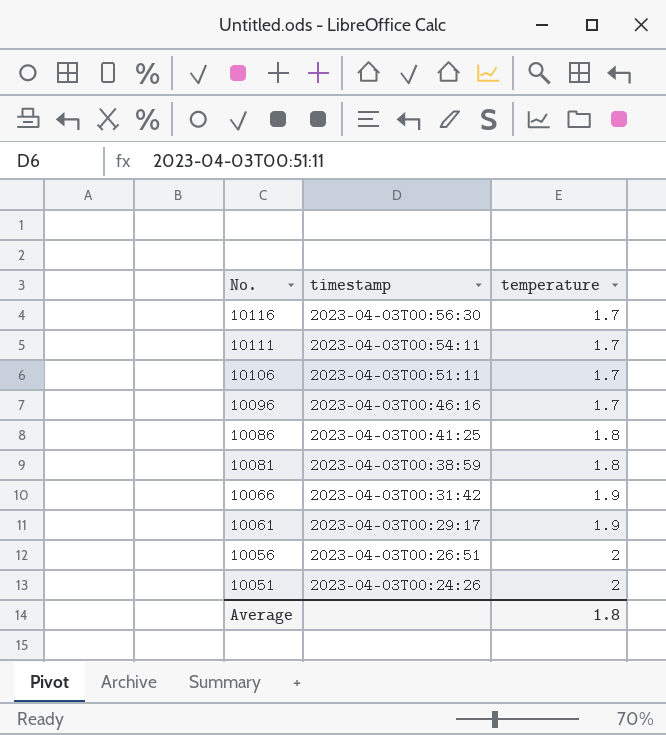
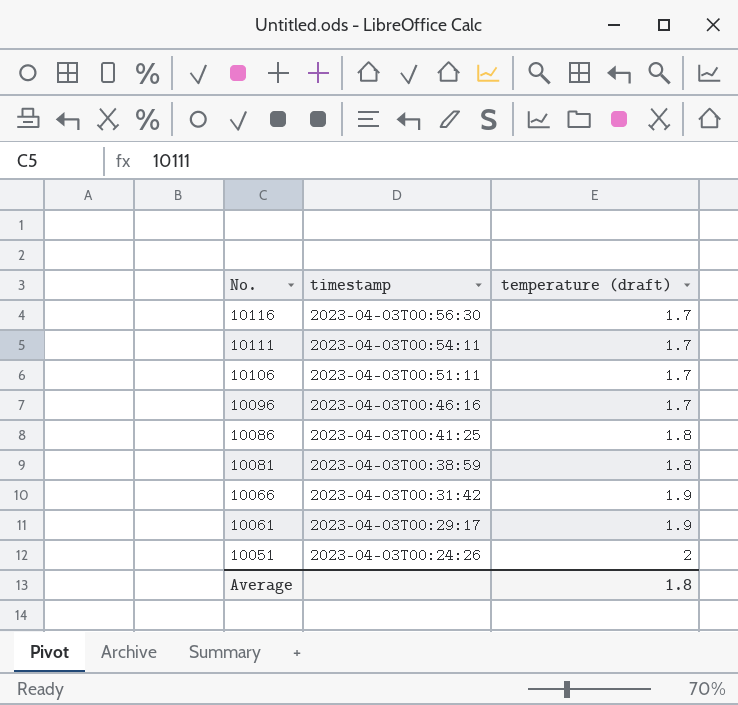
column name: temperature -> temperature (draft)
row 10056: 2023-04-03T00:26:51 | 2 -> none

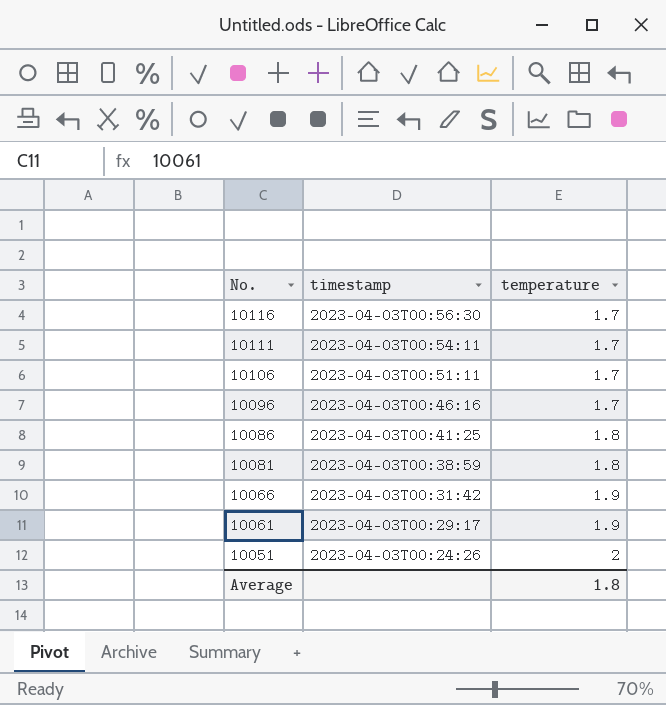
column name: temperature (draft) -> temperature

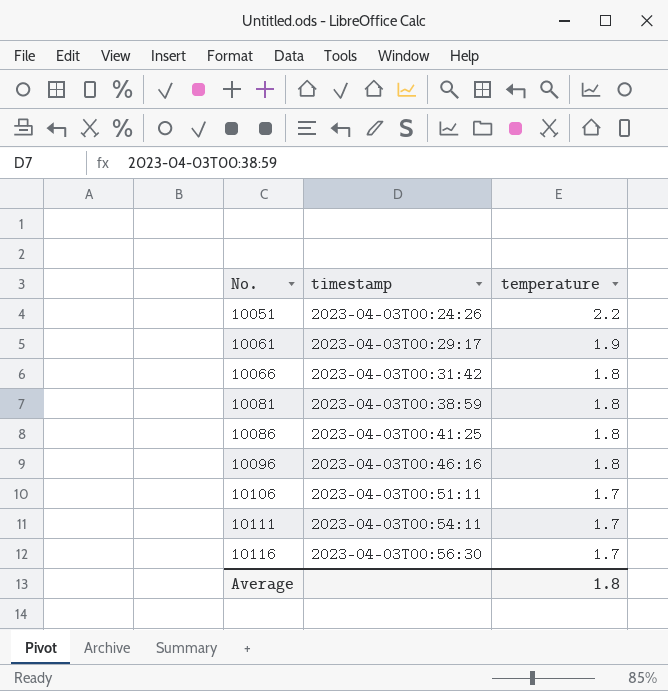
row order: No. descending -> No. ascending
10051 | temperature: 2 -> 2.2
10066 | temperature: 1.9 -> 1.8
10096 | temperature: 1.7 -> 1.8

